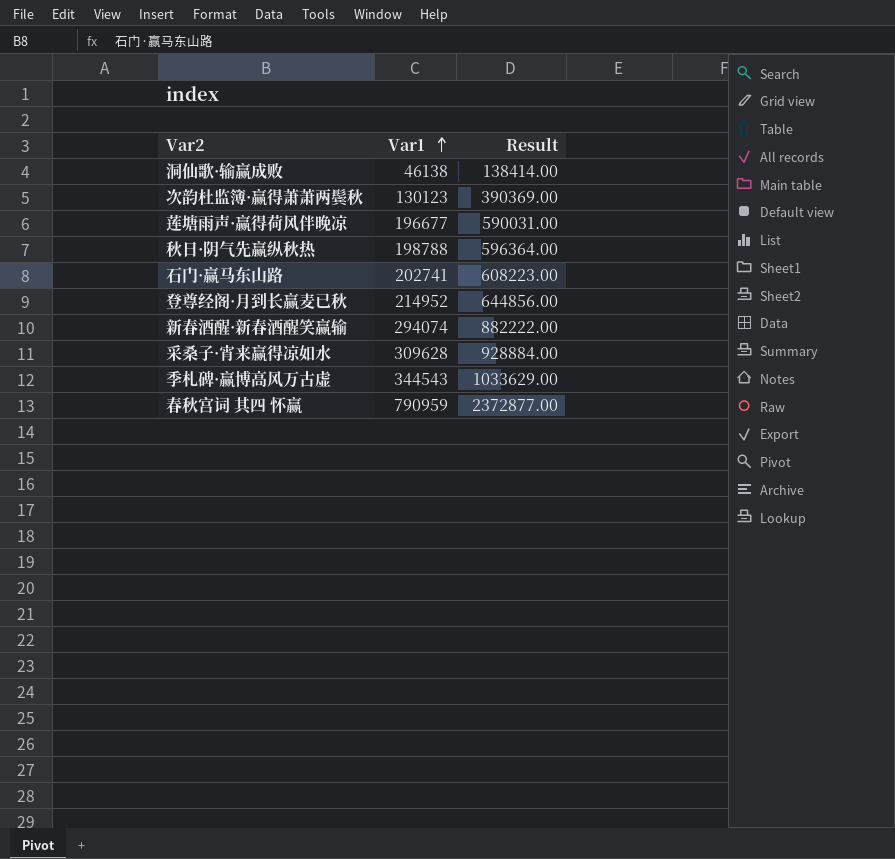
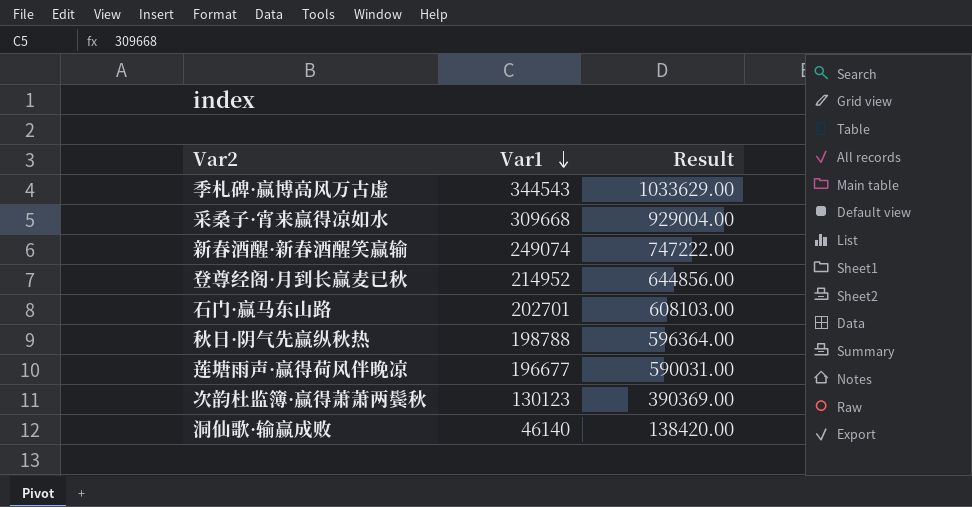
row order: Var1 ascending -> Var1 descending
row 春秋宫词 其四 怀赢: 790959 | 2372877.00 -> none
采桑子·宵来赢得凉如水 | Var1: 309628 -> 309668
采桑子·宵来赢得凉如水 | Result: 928884.00 -> 929004.00
新春酒醒·新春酒醒笑赢输 | Var1: 294074 -> 249074
新春酒醒·新春酒醒笑赢输 | Result: 882222.00 -> 747222.00
石门·赢马东山路 | Var1: 202741 -> 202701
石门·赢马东山路 | Result: 608223.00 -> 608103.00
洞仙歌·输赢成败 | Var1: 46138 -> 46140
洞仙歌·输赢成败 | Result: 138414.00 -> 138420.00

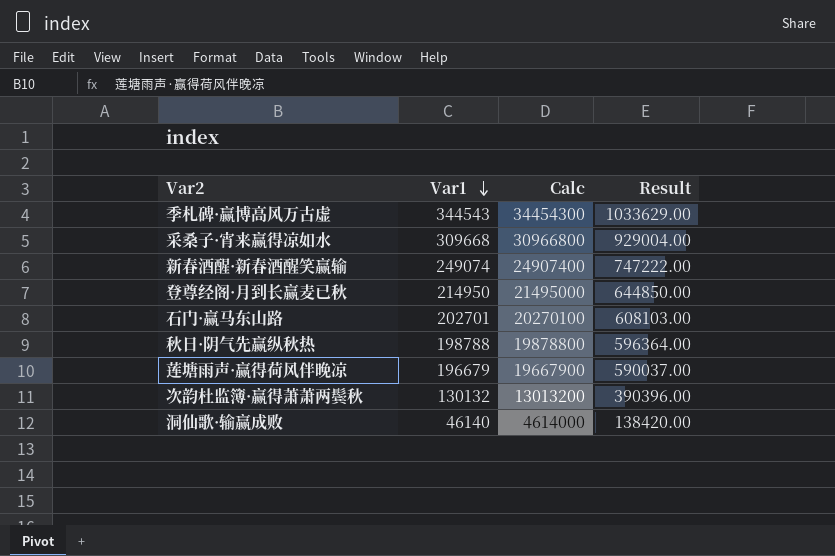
column Calc | formula: none -> [Var1] * 100
登尊经阁·月到长赢麦已秋 | Var1: 214952 -> 214950
登尊经阁·月到长赢麦已秋 | Result: 644856.00 -> 644850.00
莲塘雨声·赢得荷风伴晚凉 | Var1: 196677 -> 196679
莲塘雨声·赢得荷风伴晚凉 | Result: 590031.00 -> 590037.00
次韵杜监簿·赢得萧萧两鬓秋 | Var1: 130123 -> 130132
次韵杜监簿·赢得萧萧两鬓秋 | Result: 390369.00 -> 390396.00

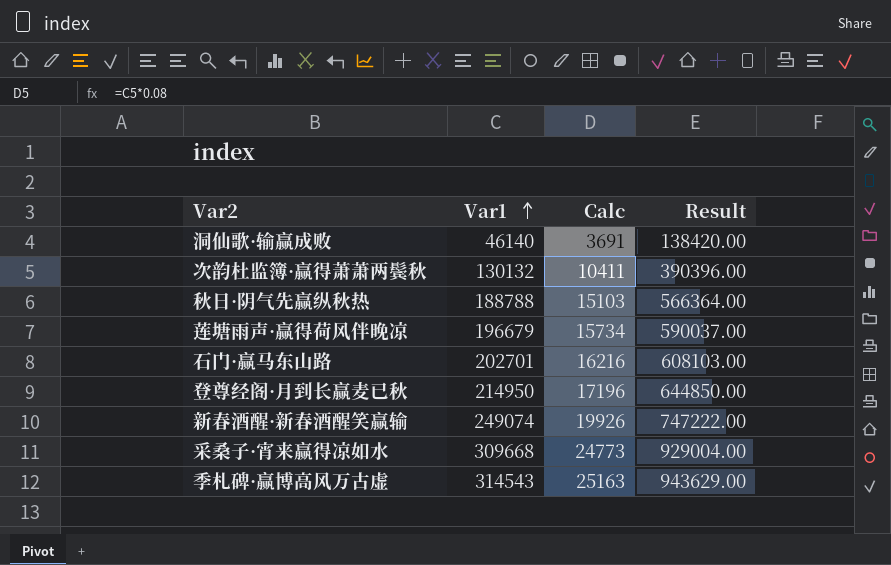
row order: Var1 descending -> Var1 ascending
column Calc | formula: [Var1] * 100 -> [Var1] * 0.08
秋日·阴气先赢纵秋热 | Var1: 198788 -> 188788
秋日·阴气先赢纵秋热 | Result: 596364.00 -> 566364.00
季札碑·赢博高风万古虚 | Var1: 344543 -> 314543
季札碑·赢博高风万古虚 | Result: 1033629.00 -> 943629.00

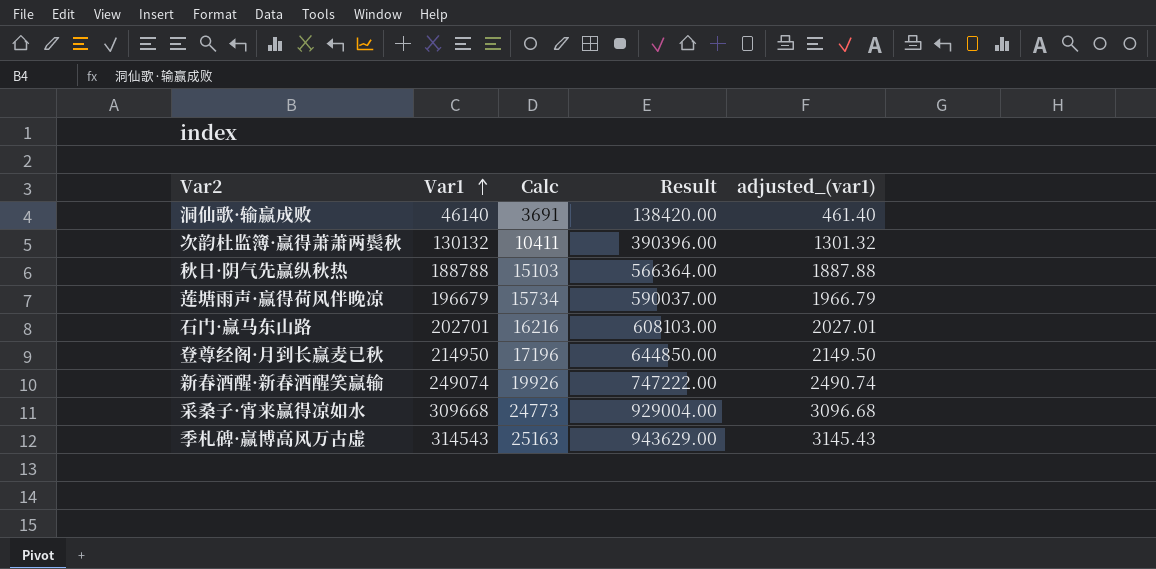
column adjusted_(var1) | formula: none -> [Var1] * 0.01

